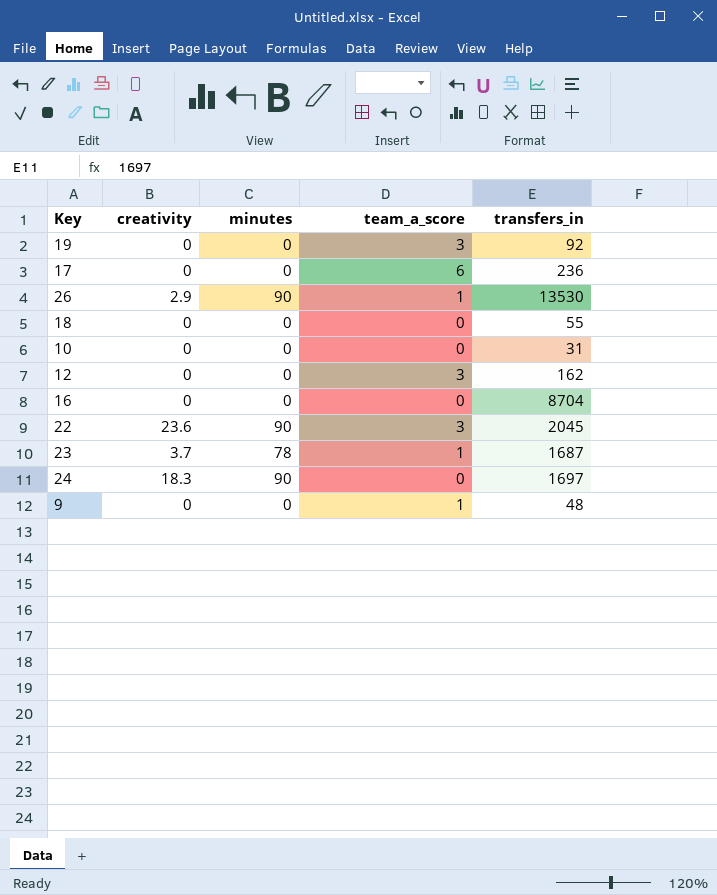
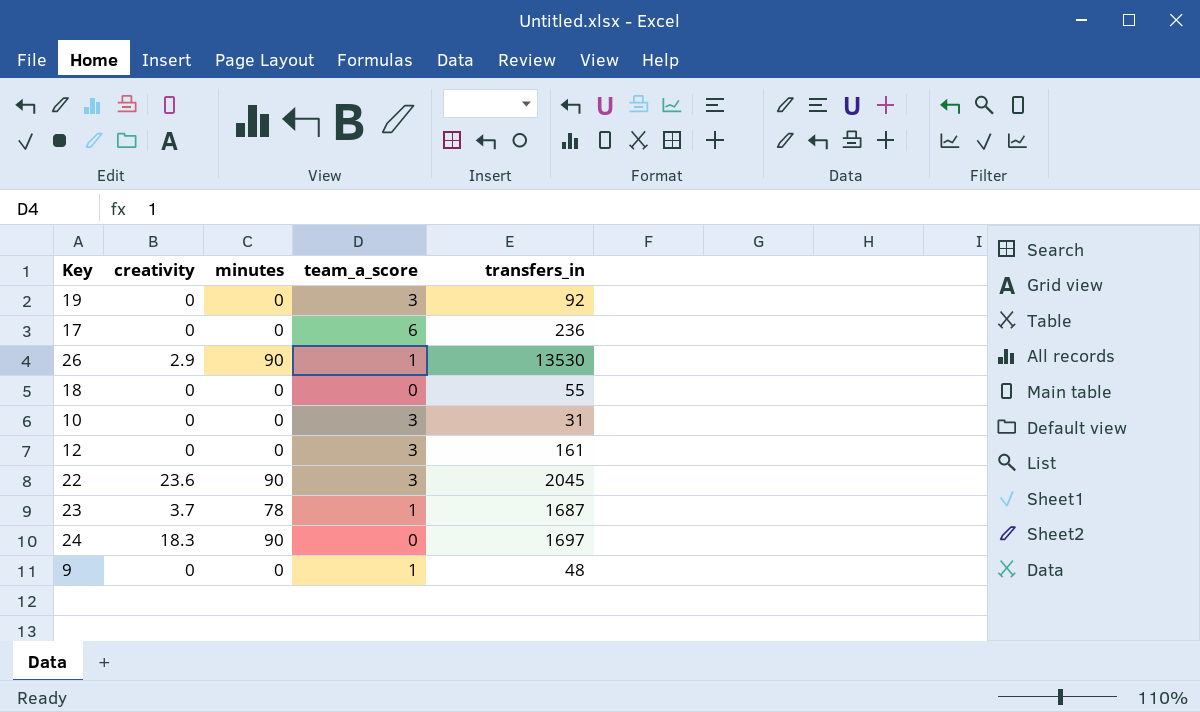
row 16: 0 | 0 | 0 | 8704 -> none
10 | team_a_score: 0 -> 3
12 | transfers_in: 162 -> 161

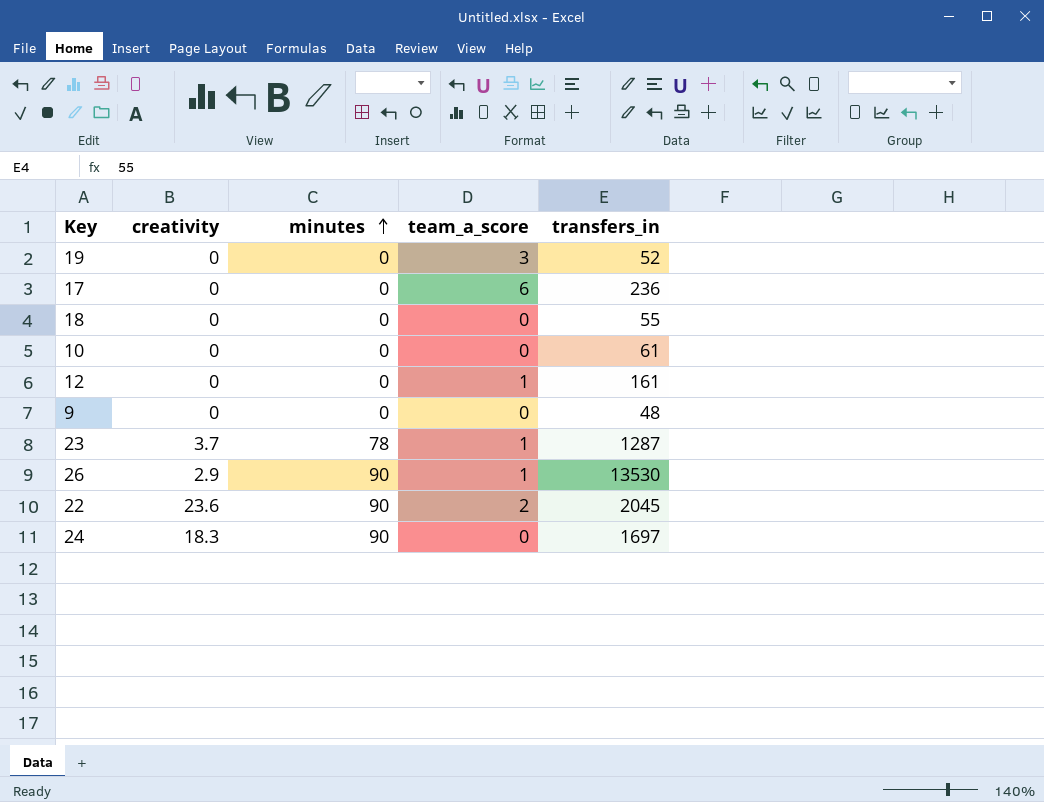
row order: none -> minutes ascending
19 | transfers_in: 92 -> 52
10 | team_a_score: 3 -> 0
10 | transfers_in: 31 -> 61
12 | team_a_score: 3 -> 1
9 | team_a_score: 1 -> 0
23 | transfers_in: 1687 -> 1287
22 | team_a_score: 3 -> 2

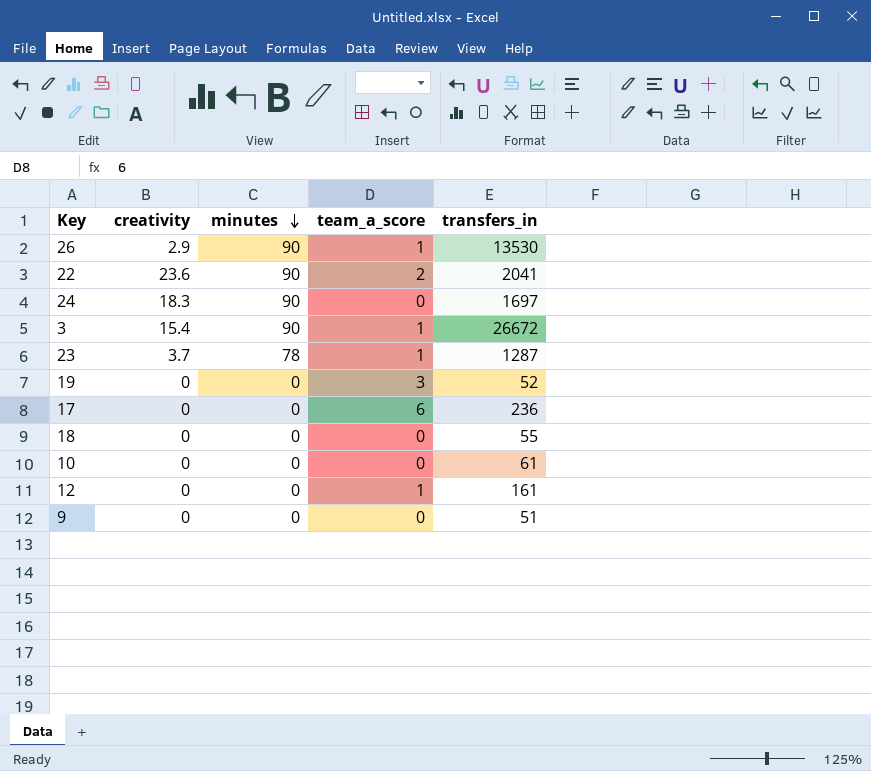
row order: minutes ascending -> minutes descending
22 | transfers_in: 2045 -> 2041
row 3: none -> 15.4 | 90 | 1 | 26672
9 | transfers_in: 48 -> 51

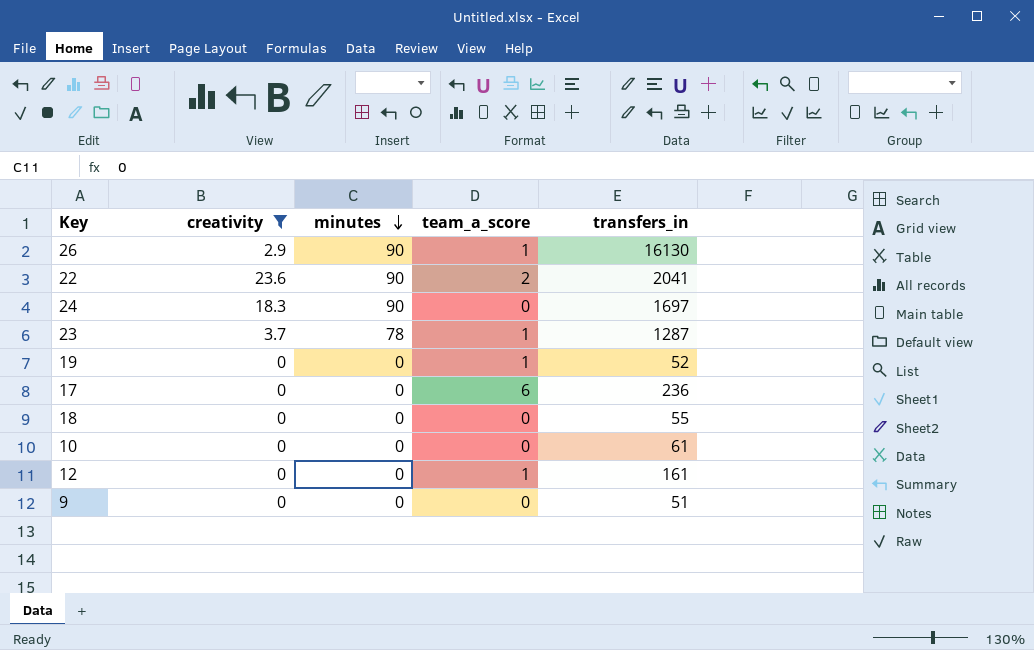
filter: none -> creativity != 15.4
26 | transfers_in: 13530 -> 16130
19 | team_a_score: 3 -> 1

